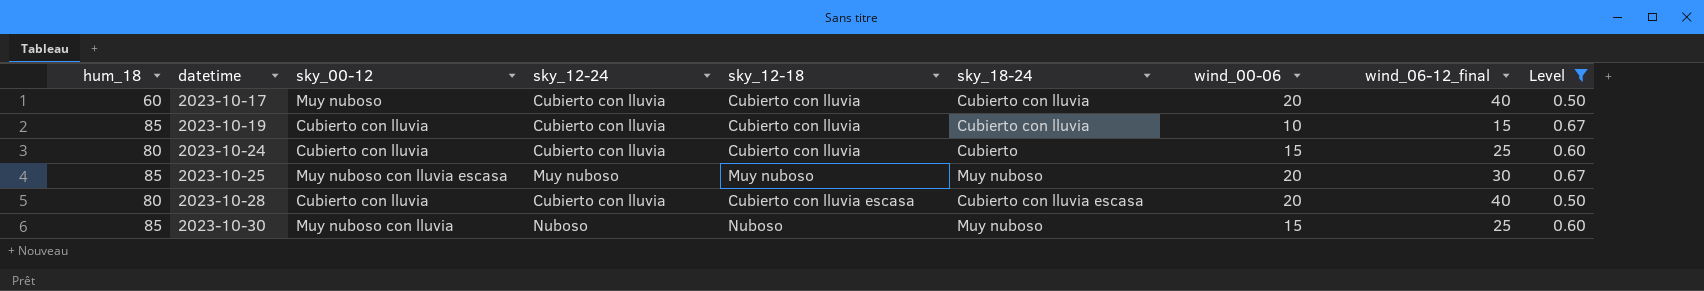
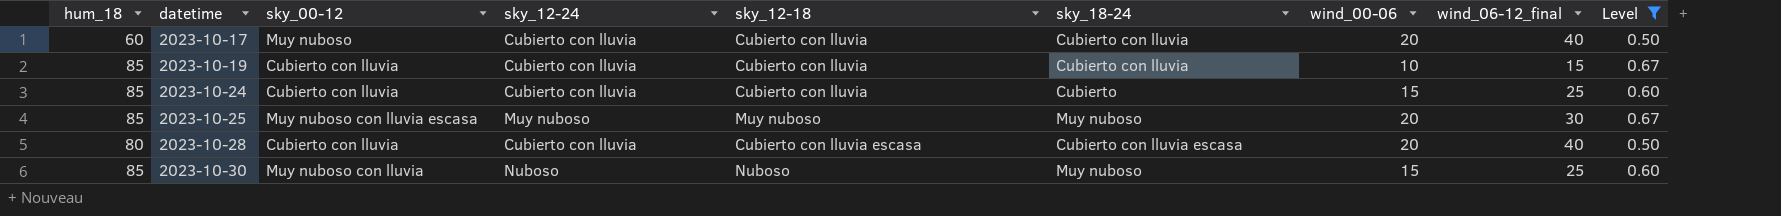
2023-10-24 | hum_18: 80 -> 85

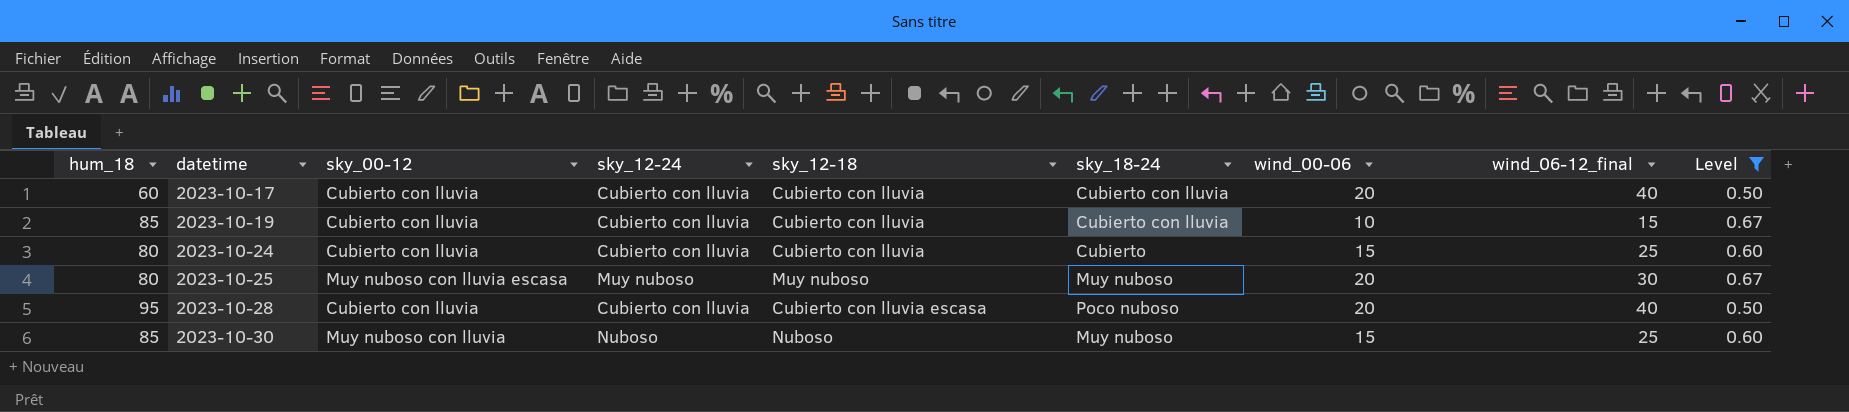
2023-10-17 | sky_00-12: Muy nuboso -> Cubierto con lluvia
2023-10-24 | hum_18: 85 -> 80
2023-10-25 | hum_18: 85 -> 80
2023-10-28 | hum_18: 80 -> 95
2023-10-28 | sky_18-24: Cubierto con lluvia escasa -> Poco nuboso

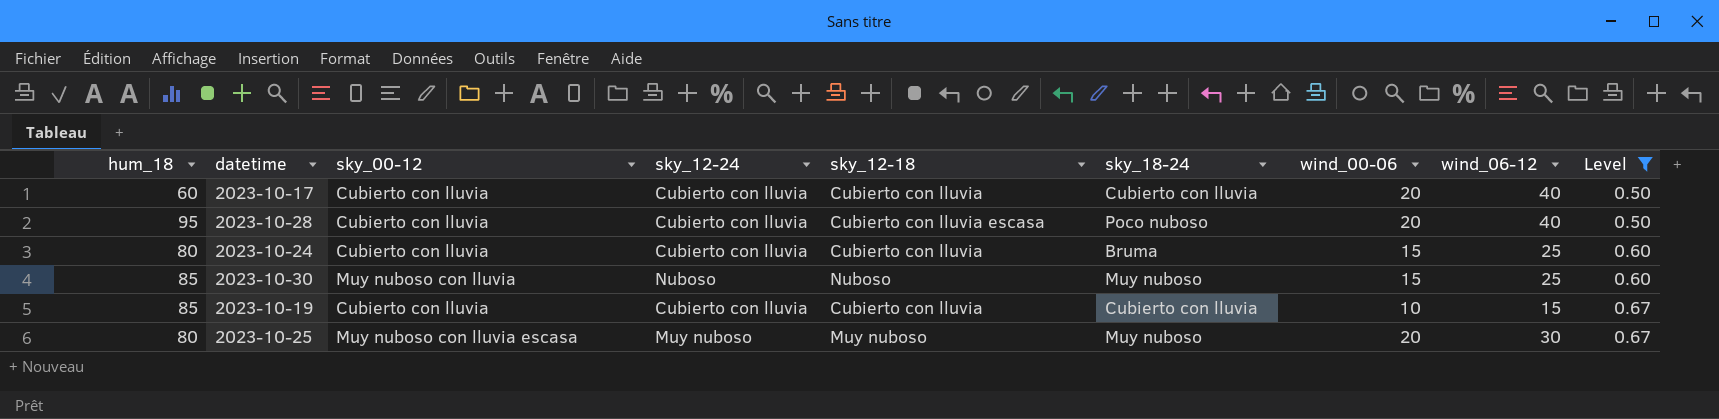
row order: datetime ascending -> Level ascending
column name: wind_06-12_final -> wind_06-12
2023-10-24 | sky_18-24: Cubierto -> Bruma

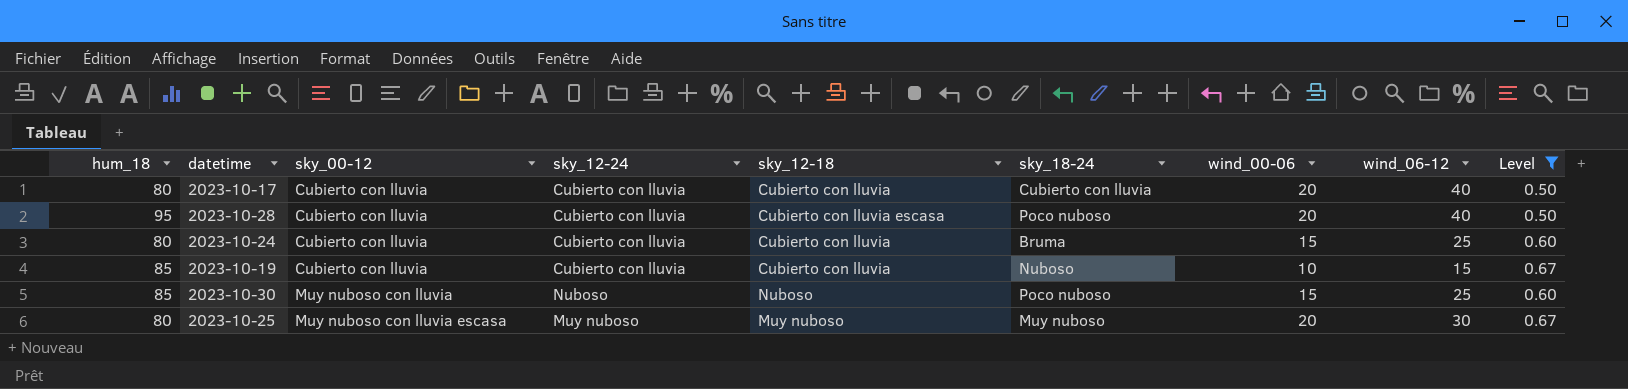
row order: Level ascending -> sky_00-12 ascending
2023-10-17 | hum_18: 60 -> 80
2023-10-19 | sky_18-24: Cubierto con lluvia -> Nuboso
2023-10-30 | sky_18-24: Muy nuboso -> Poco nuboso

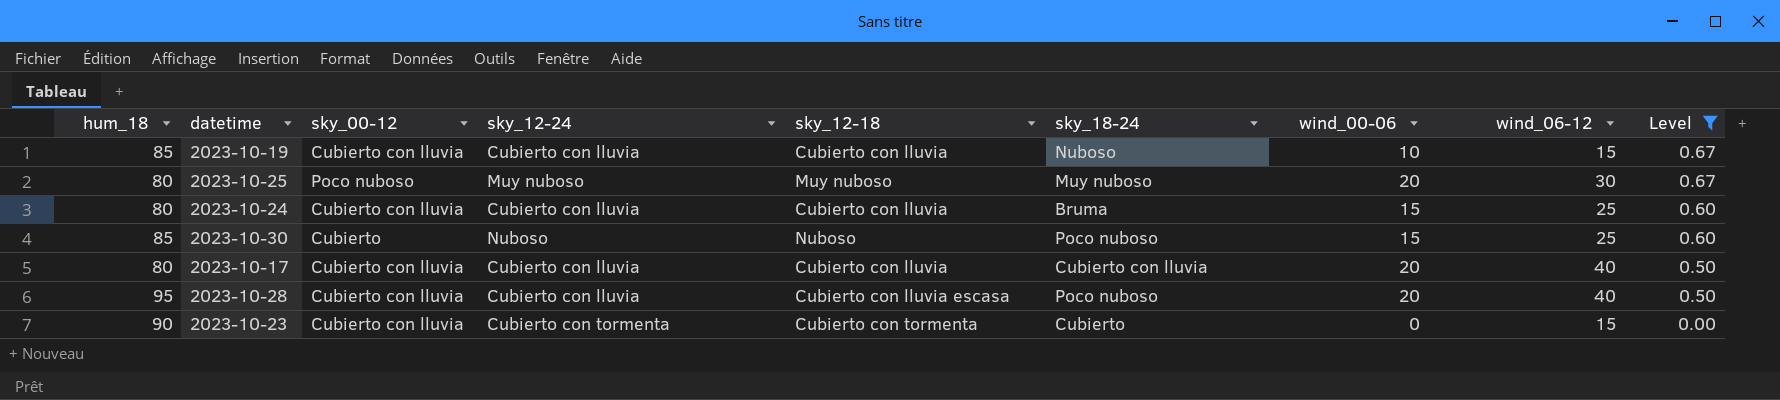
row order: sky_00-12 ascending -> Level descending
2023-10-25 | sky_00-12: Muy nuboso con lluvia escasa -> Poco nuboso
2023-10-30 | sky_00-12: Muy nuboso con lluvia -> Cubierto
row 2023-10-23: none -> 90 | Cubierto con lluvia | Cubierto con tormenta | Cubierto con tormenta | Cubierto | 0 | 15 | 0.00

